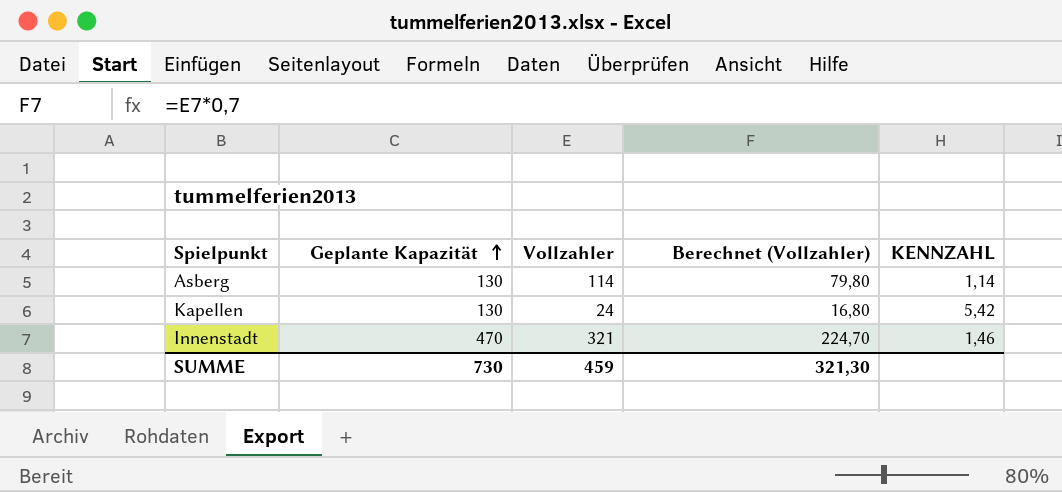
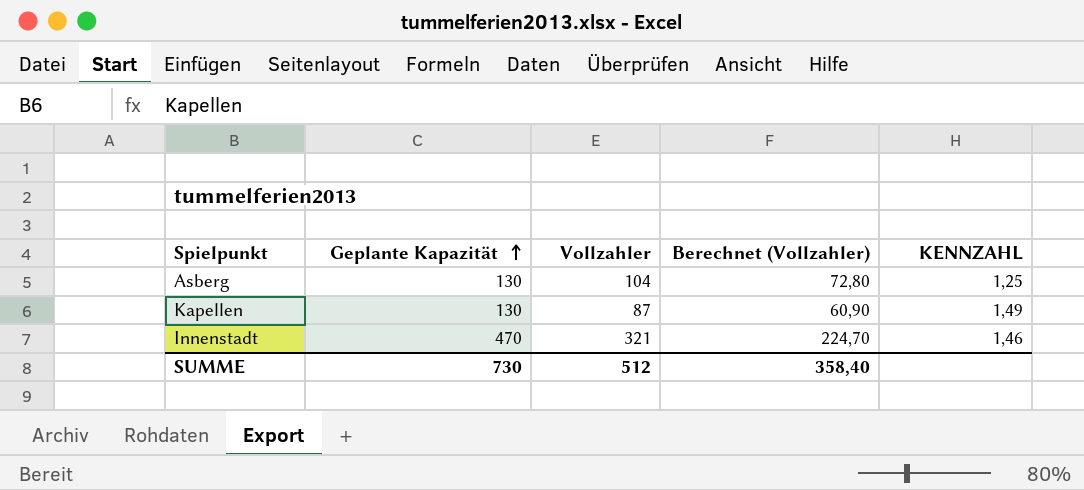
Asberg | Vollzahler: 114 -> 104
Asberg | Berechnet (Vollzahler): 79,80 -> 72,80
Asberg | KENNZAHL: 1,14 -> 1,25
Kapellen | Vollzahler: 24 -> 87
Kapellen | Berechnet (Vollzahler): 16,80 -> 60,90
Kapellen | KENNZAHL: 5,42 -> 1,49
SUMME | Vollzahler: 459 -> 512
SUMME | Berechnet (Vollzahler): 321,30 -> 358,40

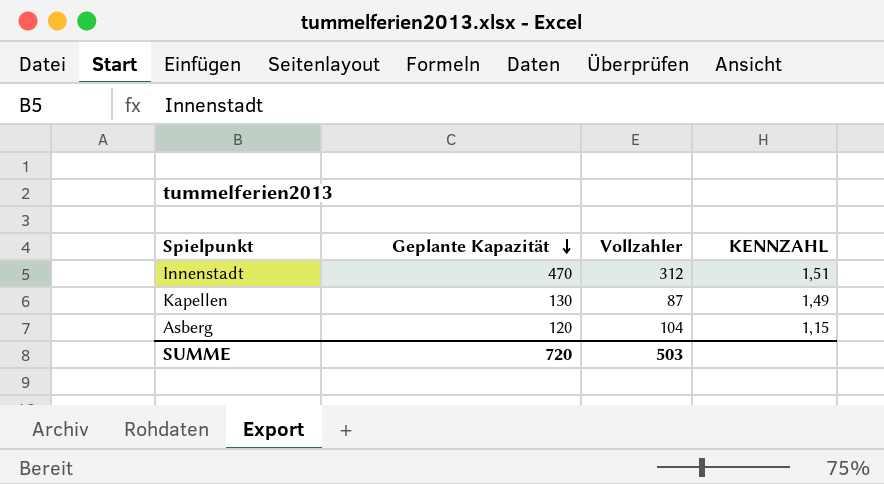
row order: Geplante Kapazität ascending -> Geplante Kapazität descending
column Berechnet (Vollzahler) | formula: [Vollzahler] * 0,7 -> none
Innenstadt | Vollzahler: 321 -> 312
Innenstadt | KENNZAHL: 1,46 -> 1,51
Asberg | Geplante Kapazität: 130 -> 120
Asberg | KENNZAHL: 1,25 -> 1,15
SUMME | Geplante Kapazität: 730 -> 720
SUMME | Vollzahler: 512 -> 503

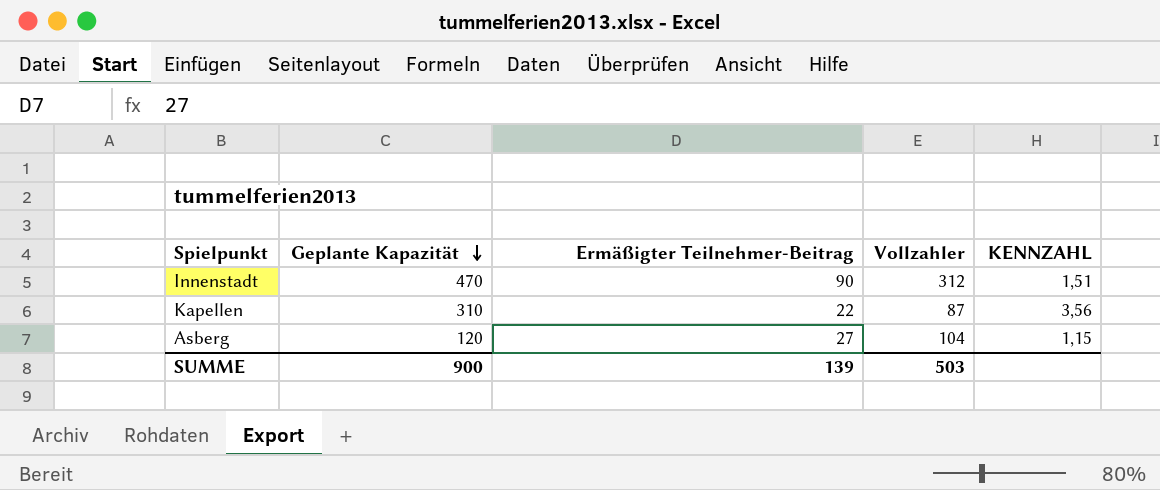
column Ermäßigter Teilnehmer-Beitrag | position: none -> 3
Kapellen | Geplante Kapazität: 130 -> 310
Kapellen | KENNZAHL: 1,49 -> 3,56
SUMME | Geplante Kapazität: 720 -> 900

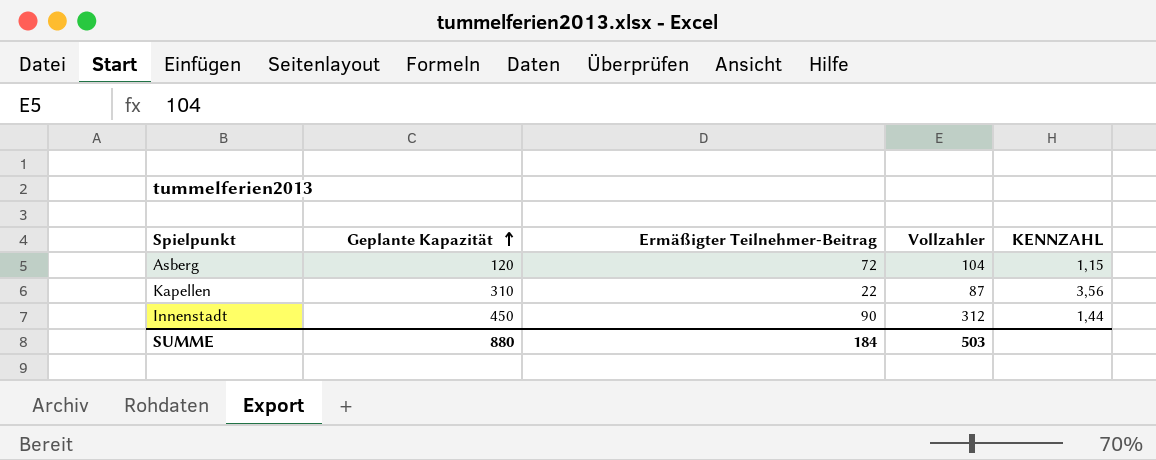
row order: Geplante Kapazität descending -> Geplante Kapazität ascending
Asberg | Ermäßigter Teilnehmer-Beitrag: 27 -> 72
Innenstadt | Geplante Kapazität: 470 -> 450
Innenstadt | KENNZAHL: 1,51 -> 1,44
SUMME | Geplante Kapazität: 900 -> 880
SUMME | Ermäßigter Teilnehmer-Beitrag: 139 -> 184

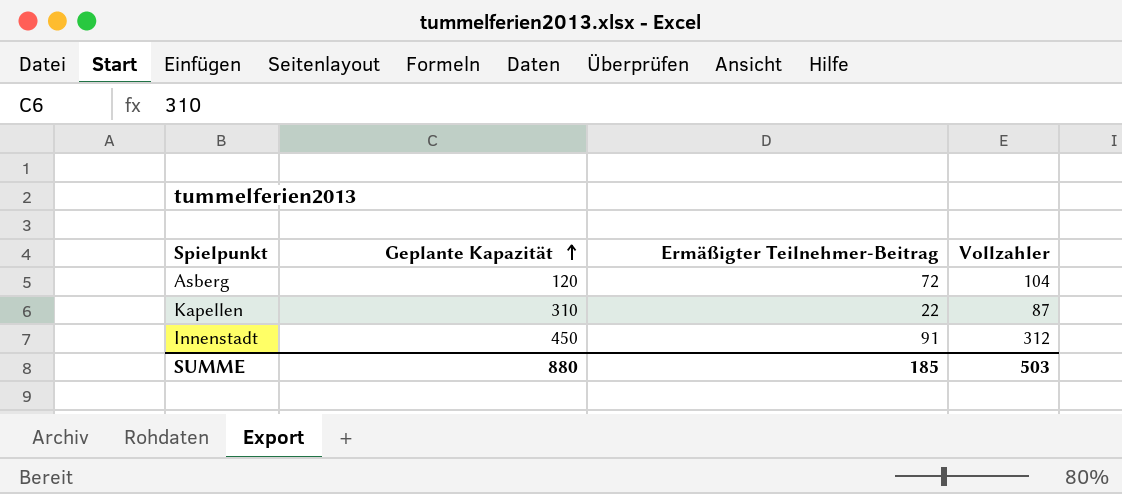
column KENNZAHL | formula: [Geplante Kapazität] / [Vollzahler] -> none
Innenstadt | Ermäßigter Teilnehmer-Beitrag: 90 -> 91
SUMME | Ermäßigter Teilnehmer-Beitrag: 184 -> 185

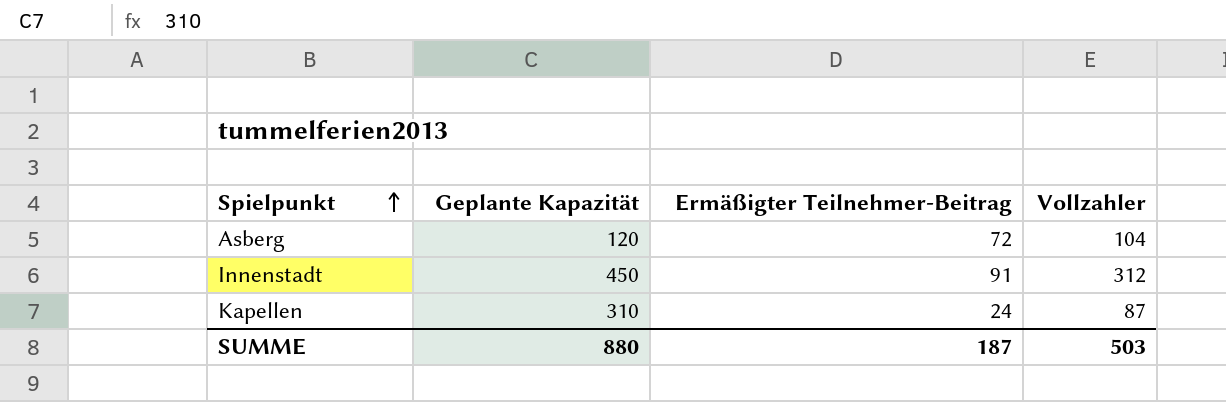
row order: Geplante Kapazität ascending -> Spielpunkt ascending
Kapellen | Ermäßigter Teilnehmer-Beitrag: 22 -> 24
SUMME | Ermäßigter Teilnehmer-Beitrag: 185 -> 187

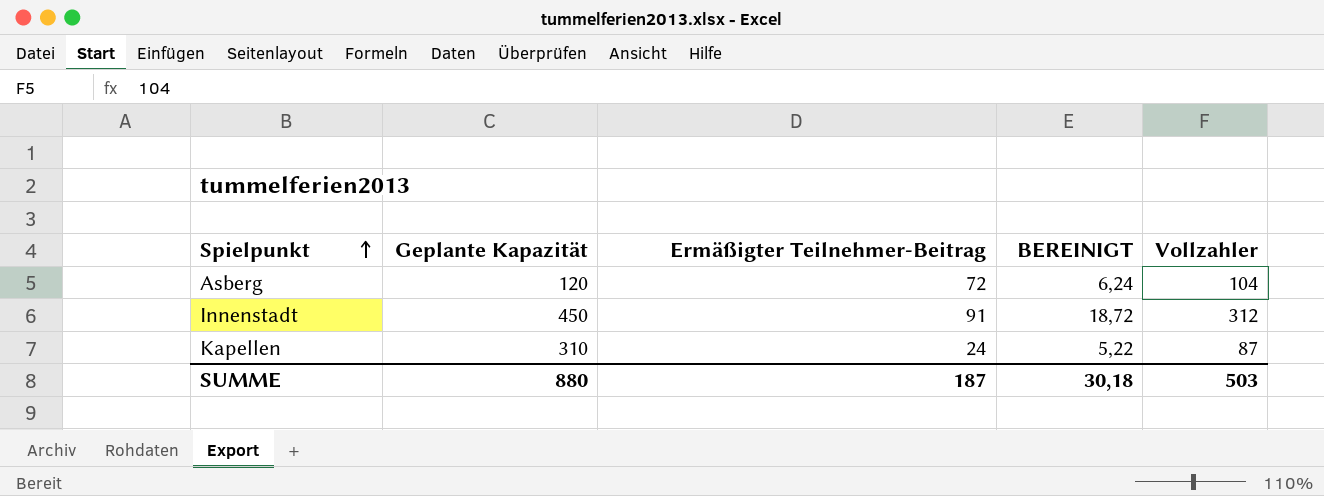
column BEREINIGT | formula: none -> [Vollzahler] * 0,06

